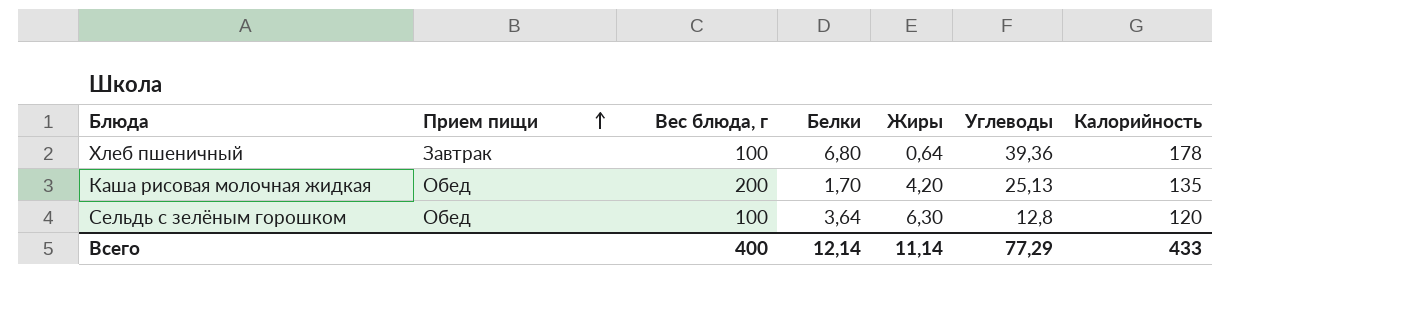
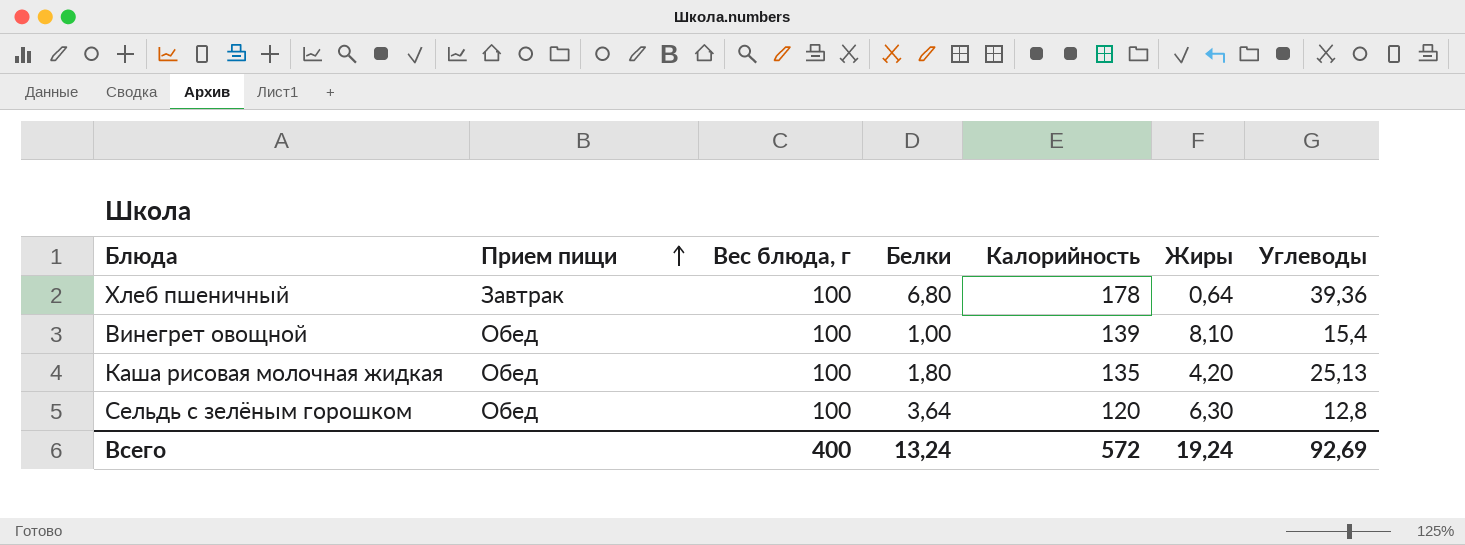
column Калорийность | position: 7 -> 5
row Винегрет овощной: none -> Обед | 100 | 1,00 | 139 | 8,10 | 15,4
Каша рисовая молочная жидкая | Вес блюда, г: 200 -> 100
Каша рисовая молочная жидкая | Белки: 1,70 -> 1,80
Всего | Белки: 12,14 -> 13,24
Всего | Калорийность: 433 -> 572
Всего | Жиры: 11,14 -> 19,24
Всего | Углеводы: 77,29 -> 92,69

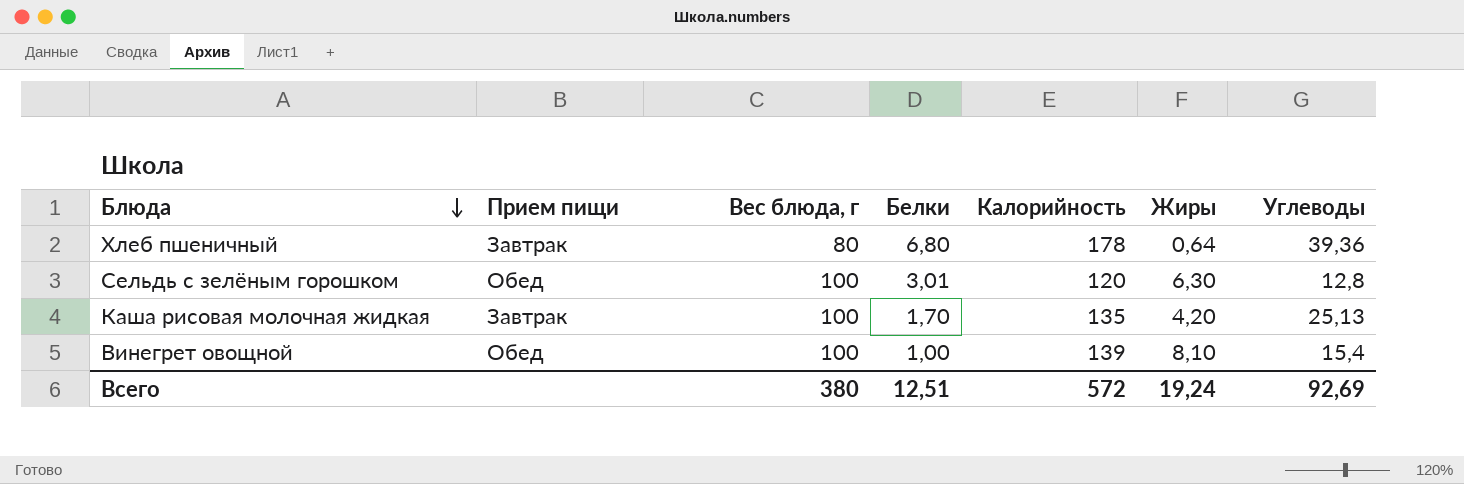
row order: Прием пищи ascending -> Блюда descending
Хлеб пшеничный | Вес блюда, г: 100 -> 80
Сельдь с зелёным горошком | Белки: 3,64 -> 3,01
Каша рисовая молочная жидкая | Прием пищи: Обед -> Завтрак
Каша рисовая молочная жидкая | Белки: 1,80 -> 1,70
Всего | Вес блюда, г: 400 -> 380
Всего | Белки: 13,24 -> 12,51

